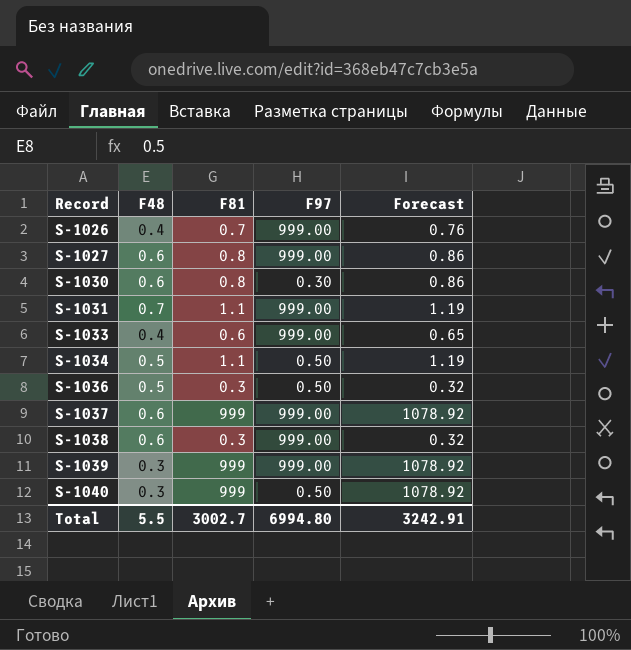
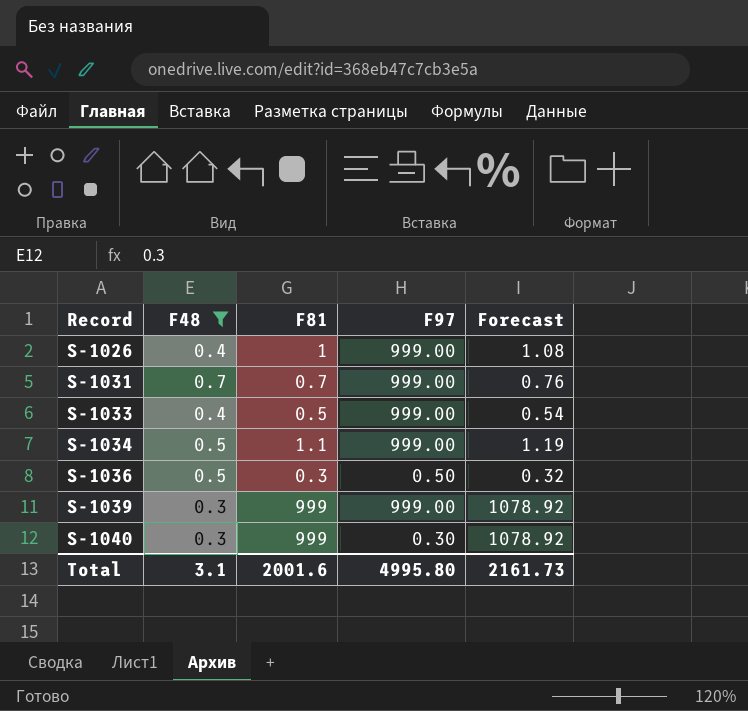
filter: none -> F48 != 0.6
S-1026 | F81: 0.7 -> 1
S-1026 | Forecast: 0.76 -> 1.08
S-1031 | F81: 1.1 -> 0.7
S-1031 | Forecast: 1.19 -> 0.76
S-1033 | F81: 0.6 -> 0.5
S-1033 | Forecast: 0.65 -> 0.54
S-1034 | F97: 0.50 -> 999.00
S-1040 | F97: 0.50 -> 0.30
Total | F48: 5.5 -> 3.1
Total | F81: 3002.7 -> 2001.6
Total | F97: 6994.80 -> 4995.80
Total | Forecast: 3242.91 -> 2161.73

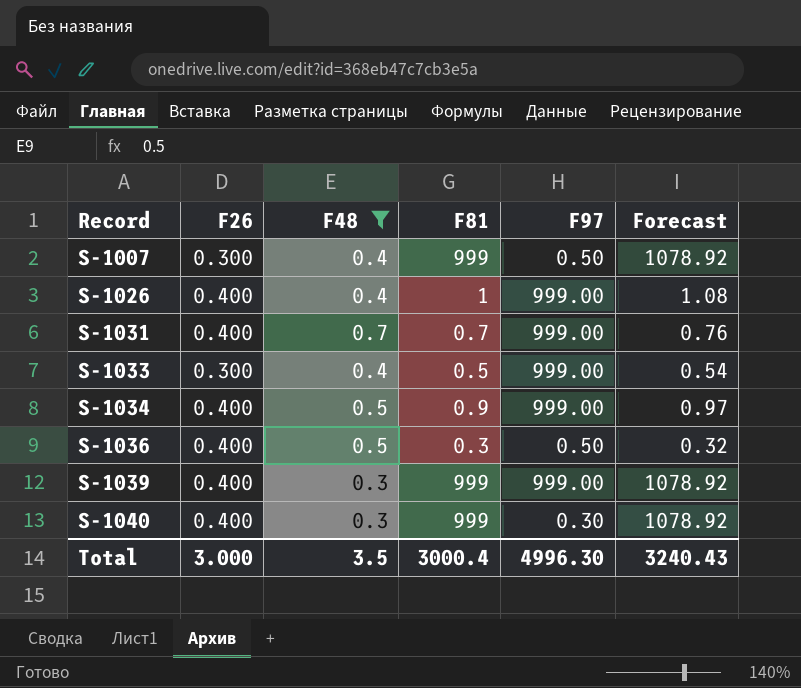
column F26 | position: none -> 2
row S-1007: none -> 0.300 | 0.4 | 999 | 0.50 | 1078.92
S-1034 | F81: 1.1 -> 0.9
S-1034 | Forecast: 1.19 -> 0.97
Total | F48: 3.1 -> 3.5
Total | F81: 2001.6 -> 3000.4
Total | F97: 4995.80 -> 4996.30
Total | Forecast: 2161.73 -> 3240.43

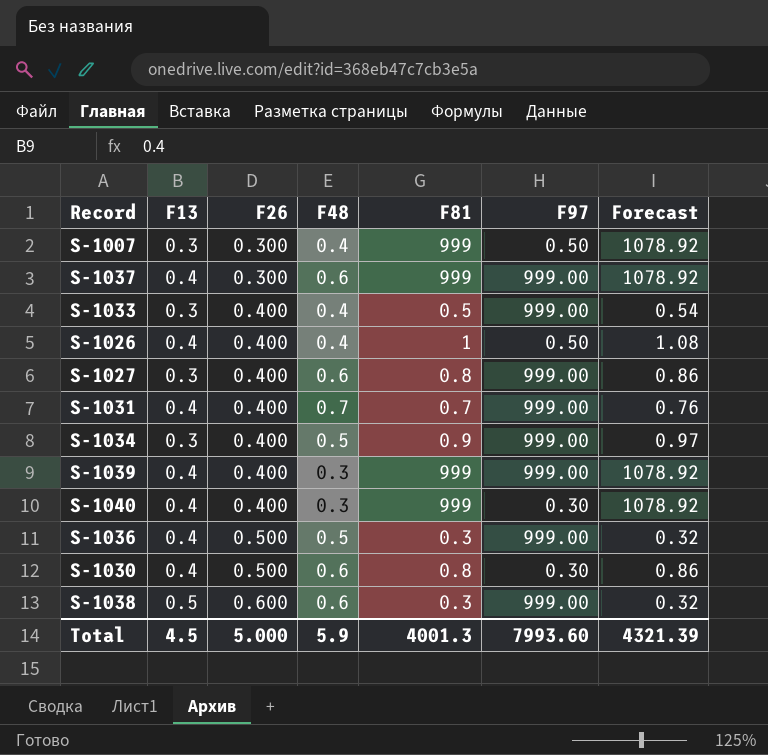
filter: F48 != 0.6 -> none
row order: Record ascending -> F26 ascending
column F13 | position: none -> 2
S-1033 | F26: 0.300 -> 0.400
S-1026 | F97: 999.00 -> 0.50
S-1036 | F26: 0.400 -> 0.500
S-1036 | F97: 0.50 -> 999.00
Total | F26: 3.000 -> 5.000
Total | F48: 3.5 -> 5.9
Total | F81: 3000.4 -> 4001.3
Total | F97: 4996.30 -> 7993.60
Total | Forecast: 3240.43 -> 4321.39

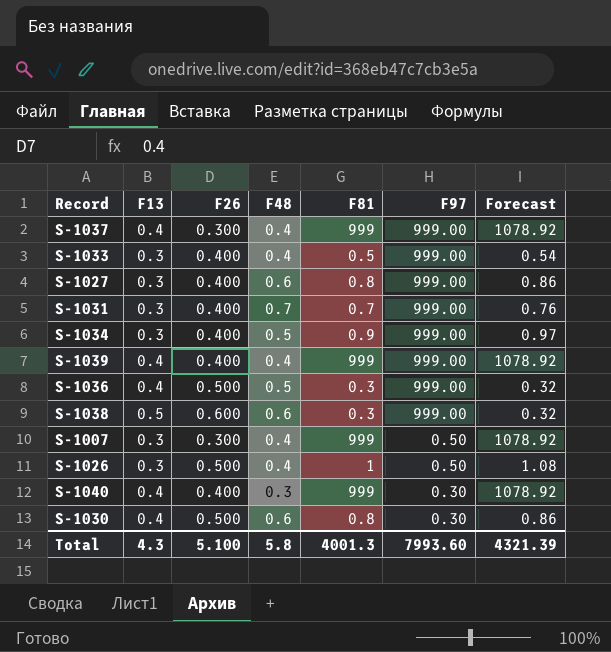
row order: F26 ascending -> F97 descending
S-1037 | F48: 0.6 -> 0.4
S-1031 | F13: 0.4 -> 0.3
S-1039 | F48: 0.3 -> 0.4
S-1026 | F13: 0.4 -> 0.3
S-1026 | F26: 0.400 -> 0.500
Total | F13: 4.5 -> 4.3
Total | F26: 5.000 -> 5.100
Total | F48: 5.9 -> 5.8

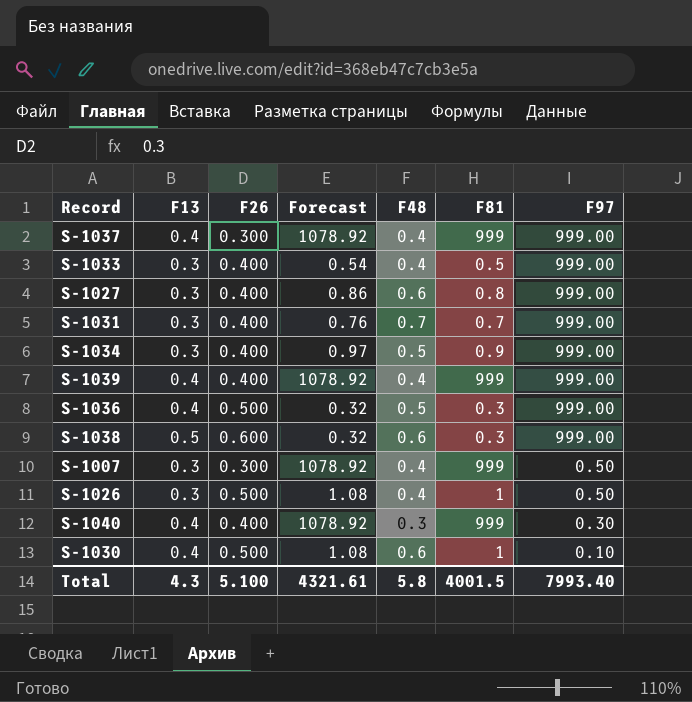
column Forecast | position: 7 -> 4
S-1030 | Forecast: 0.86 -> 1.08
S-1030 | F81: 0.8 -> 1
S-1030 | F97: 0.30 -> 0.10
Total | Forecast: 4321.39 -> 4321.61
Total | F81: 4001.3 -> 4001.5
Total | F97: 7993.60 -> 7993.40

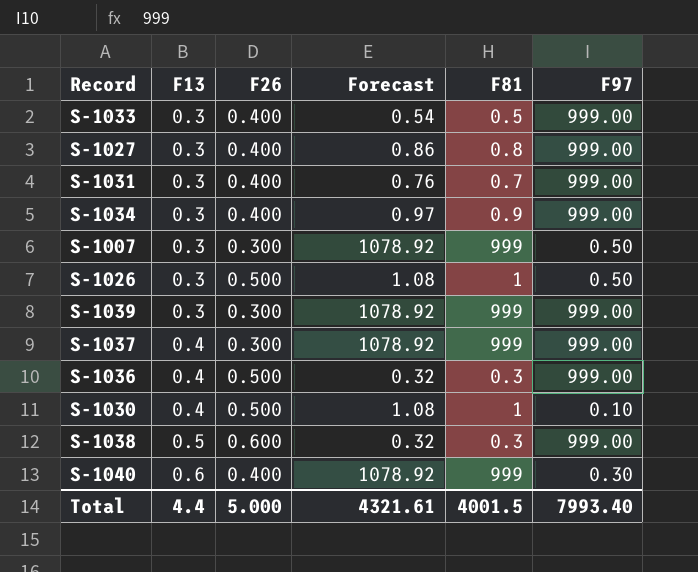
row order: F97 descending -> F13 ascending
column F48 | position: 5 -> none
S-1039 | F13: 0.4 -> 0.3
S-1039 | F26: 0.400 -> 0.300
S-1040 | F13: 0.4 -> 0.6
Total | F13: 4.3 -> 4.4
Total | F26: 5.100 -> 5.000

